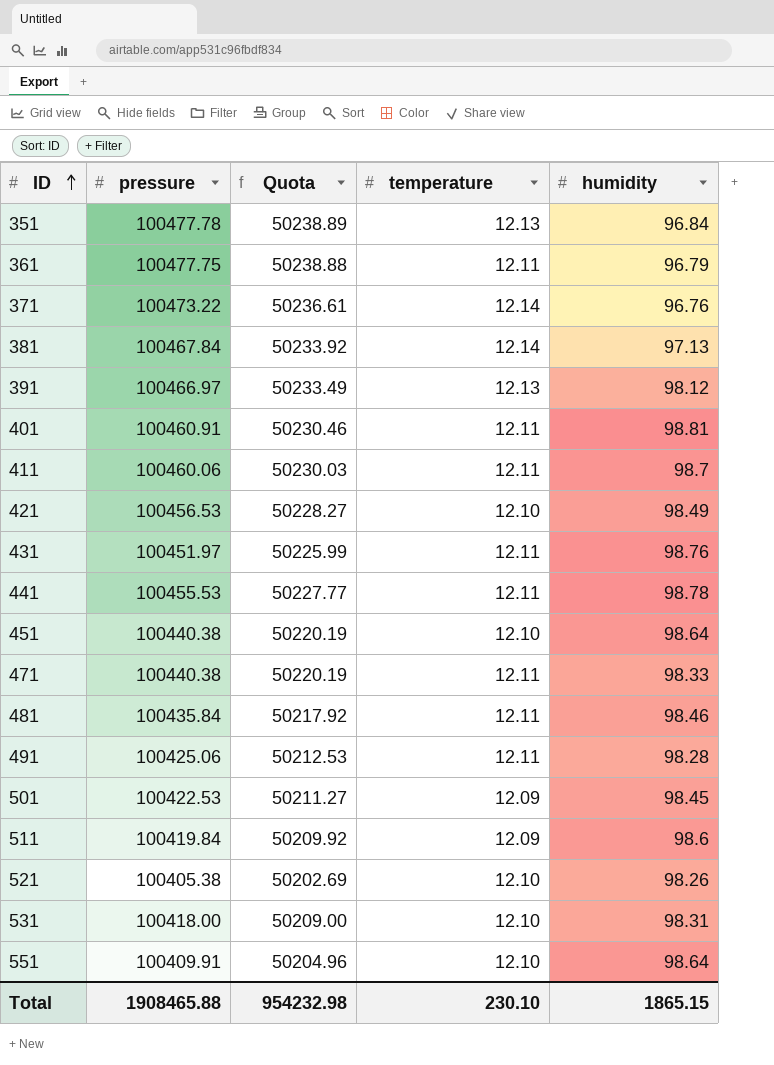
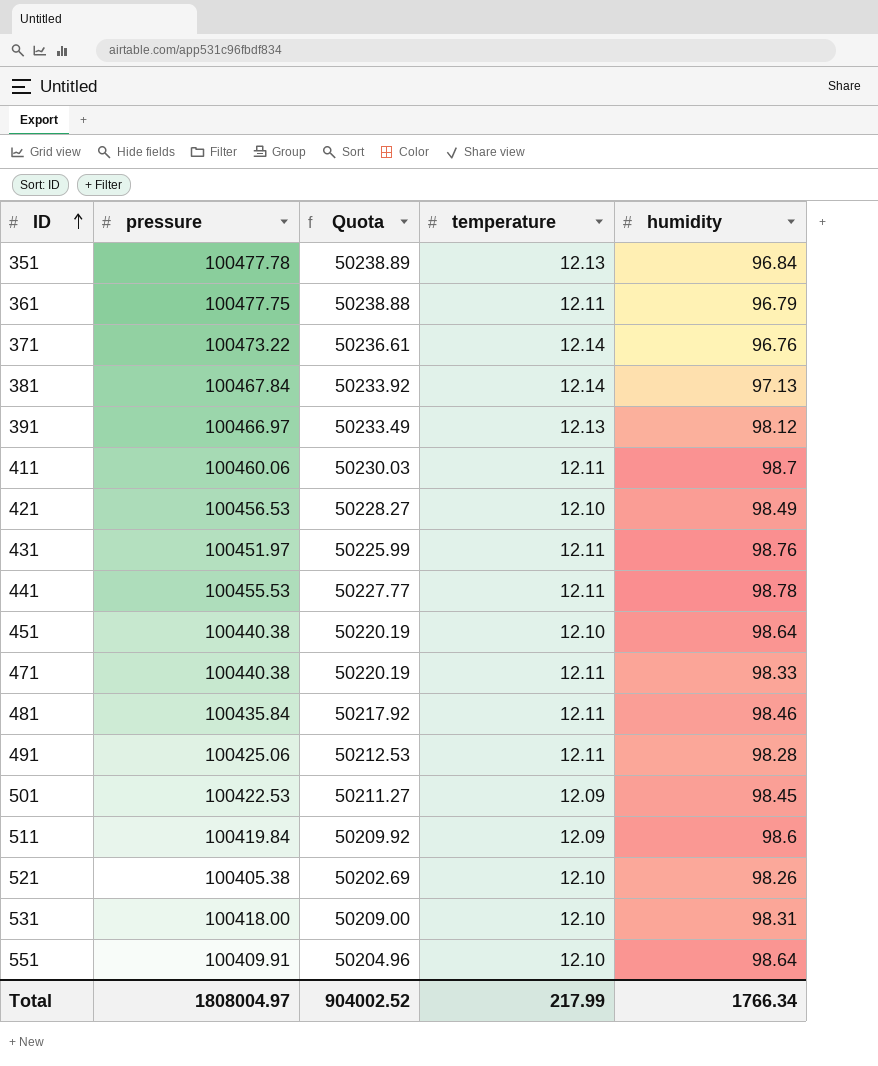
row 401: 100460.91 | 50230.46 | 12.11 | 98.81 -> none
Total | pressure: 1908465.88 -> 1808004.97
Total | Quota: 954232.98 -> 904002.52
Total | temperature: 230.10 -> 217.99
Total | humidity: 1865.15 -> 1766.34

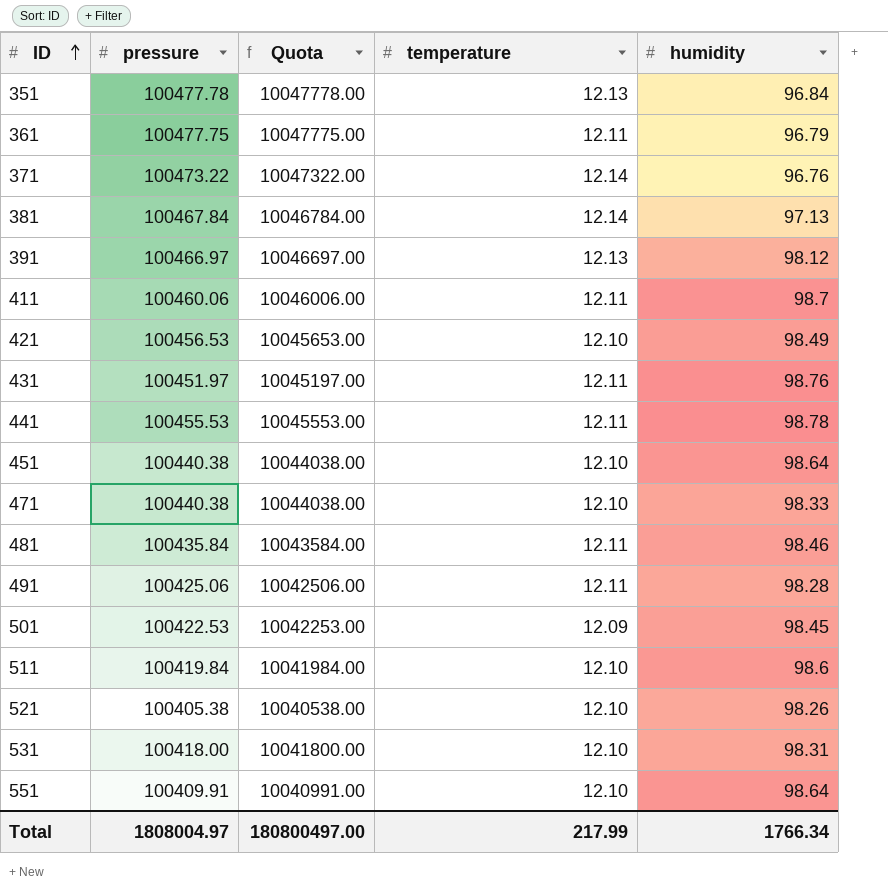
column Quota | formula: [pressure] * 0.5 -> [pressure] * 100
471 | temperature: 12.11 -> 12.10
511 | temperature: 12.09 -> 12.10
Total | Quota: 904002.52 -> 180800497.00

